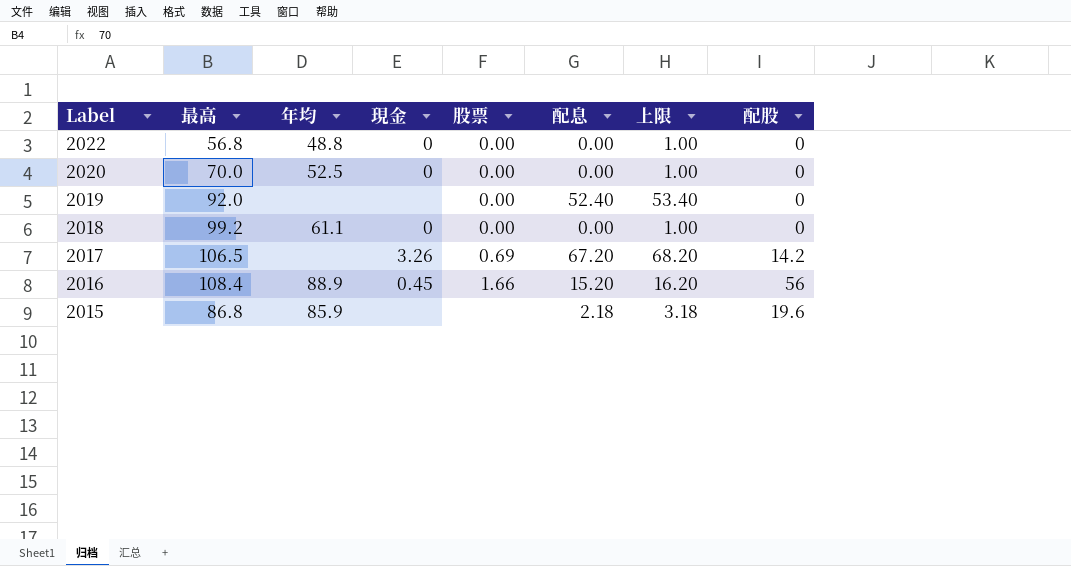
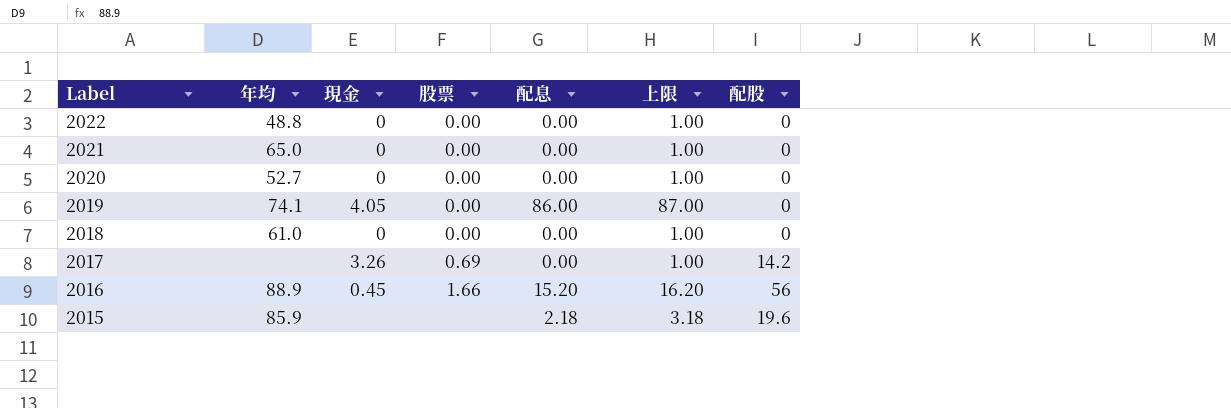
column 最高 | position: 2 -> none
row 2021: none -> 65.0 | 0 | 0.00 | 0.00 | 1.00 | 0
2020 | 年均: 52.5 -> 52.7
2019 | 年均: none -> 74.1
2019 | 現金: none -> 4.05
2019 | 配息: 52.40 -> 86.00
2019 | 上限: 53.40 -> 87.00
2018 | 年均: 61.1 -> 61.0
2017 | 配息: 67.20 -> 0.00
2017 | 上限: 68.20 -> 1.00

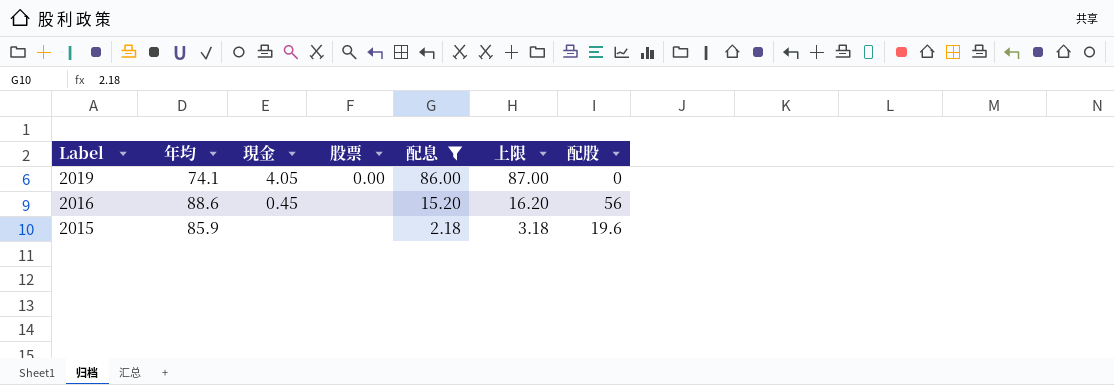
filter: none -> 配息 != 0.00
2016 | 年均: 88.9 -> 88.6
2016 | 股票: 1.66 -> none

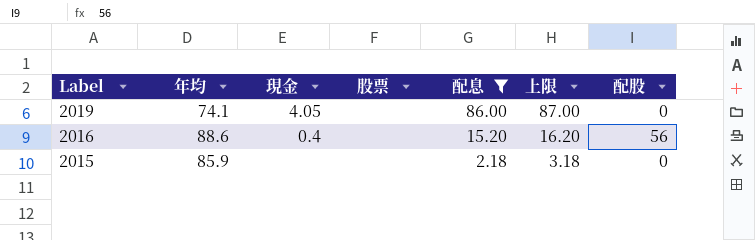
2019 | 股票: 0.00 -> none
2016 | 現金: 0.45 -> 0.4
2015 | 配股: 19.6 -> 0

